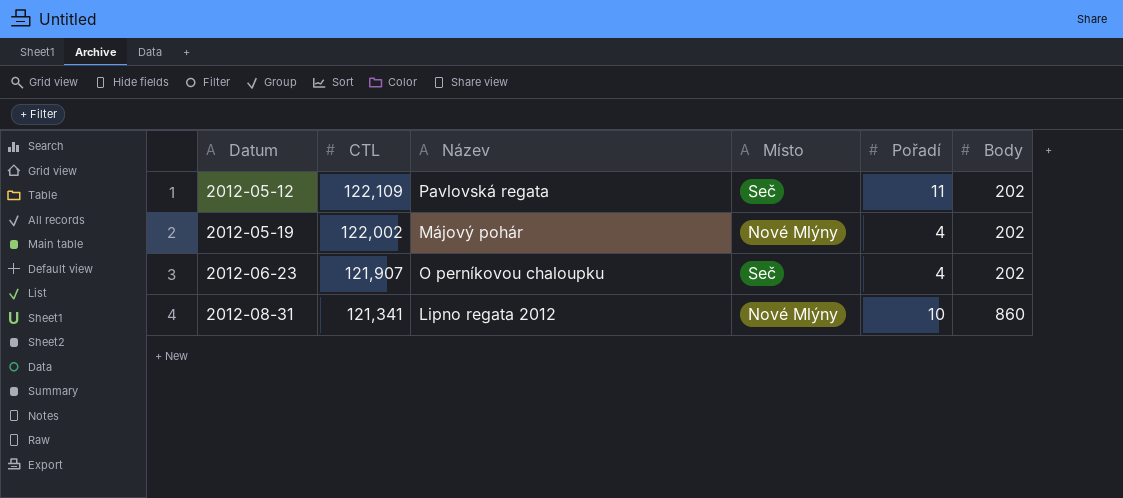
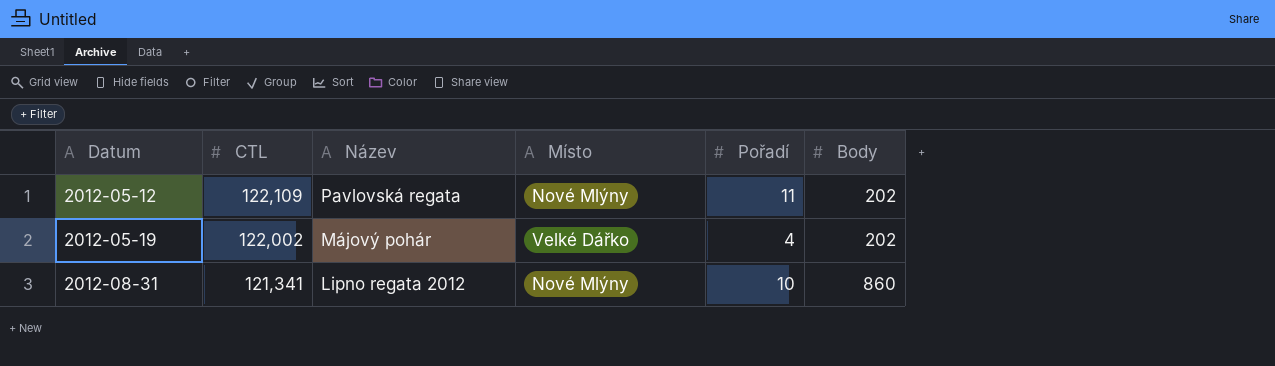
row 2012-06-23: 121,907 | O perníkovou chaloupku | Seč | 4 | 202 -> none
2012-05-12 | Místo: Seč -> Nové Mlýny
2012-05-19 | Místo: Nové Mlýny -> Velké Dářko

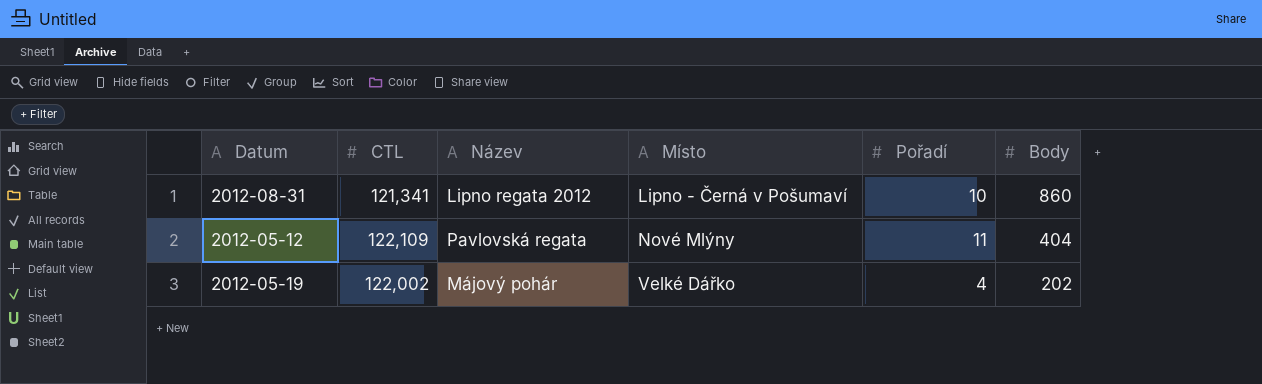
row order: Datum ascending -> Místo ascending
2012-08-31 | Místo: Nové Mlýny -> Lipno - Černá v Pošumaví
2012-05-12 | Body: 202 -> 404

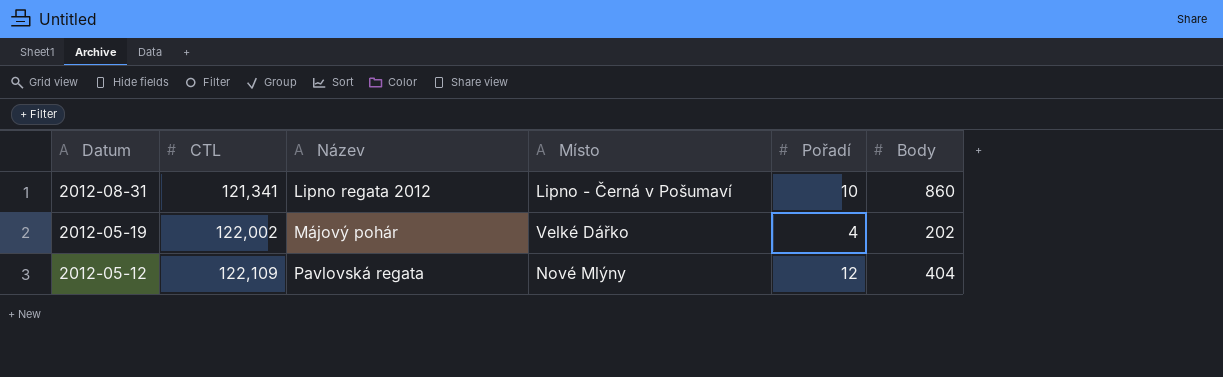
row order: Místo ascending -> Datum descending
2012-05-12 | Pořadí: 11 -> 12

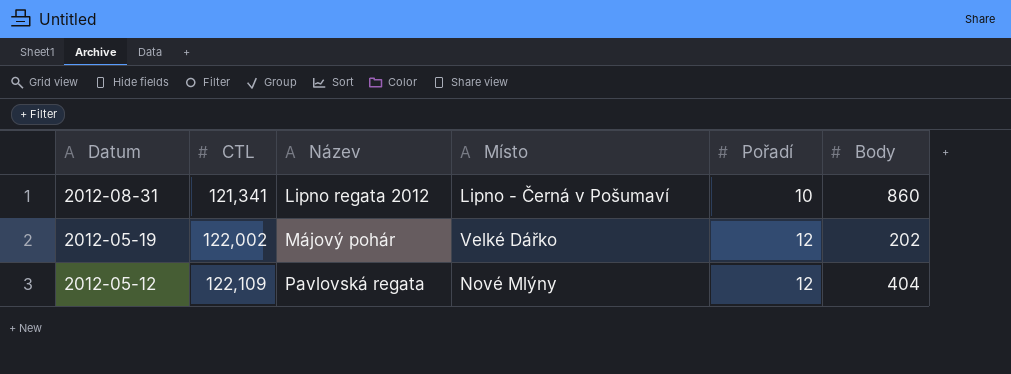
2012-05-19 | Pořadí: 4 -> 12

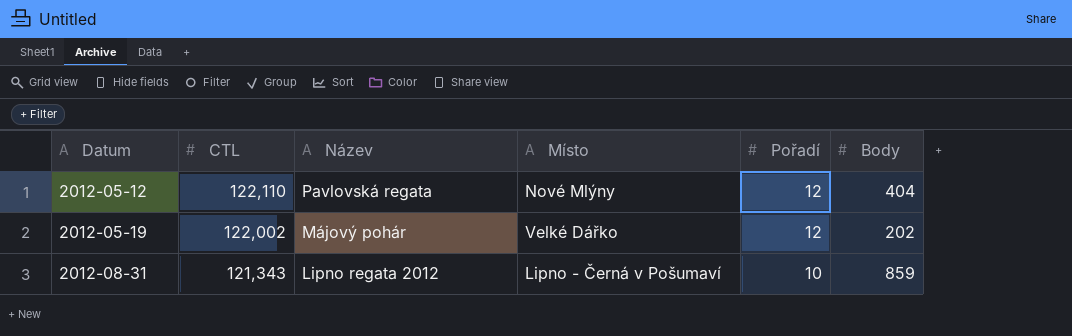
row order: Datum descending -> Datum ascending
2012-05-12 | CTL: 122,109 -> 122,110
2012-08-31 | CTL: 121,341 -> 121,343
2012-08-31 | Body: 860 -> 859

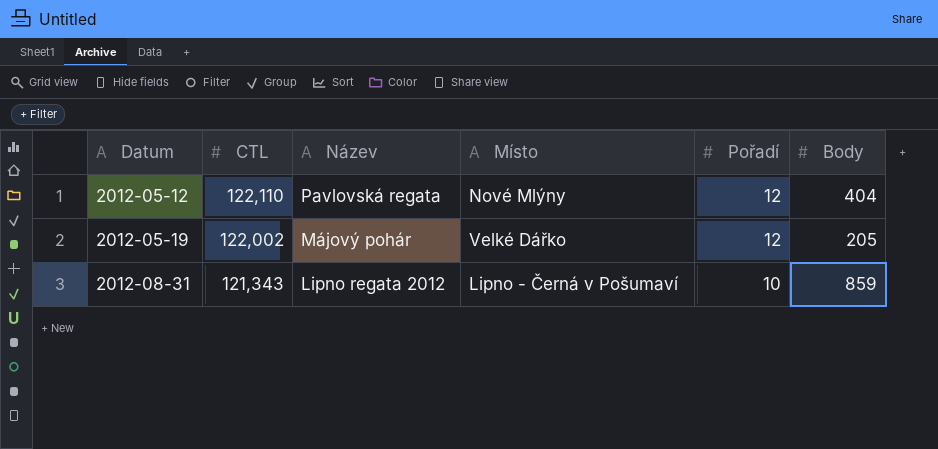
2012-05-19 | Body: 202 -> 205

